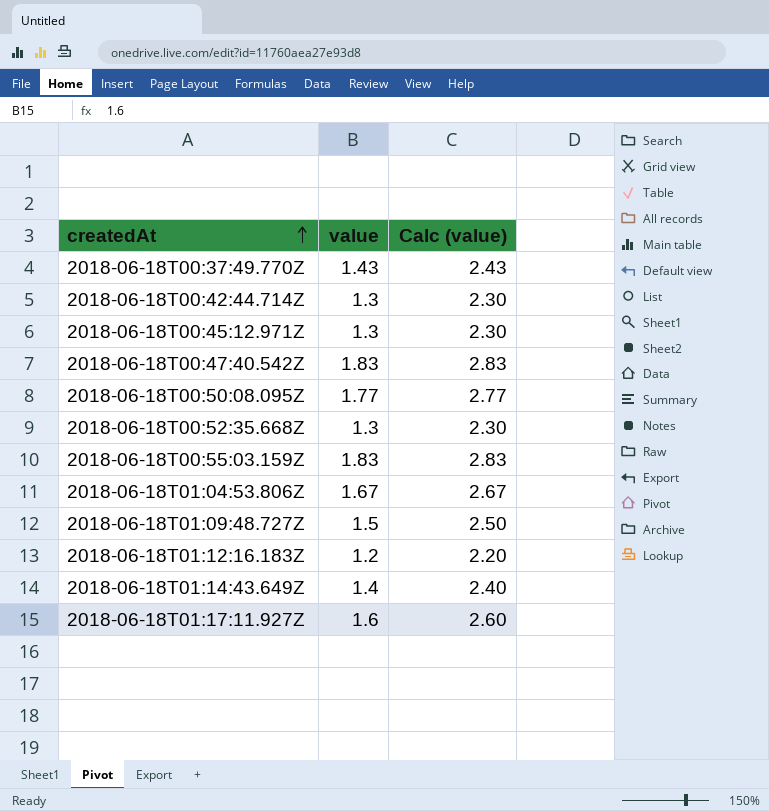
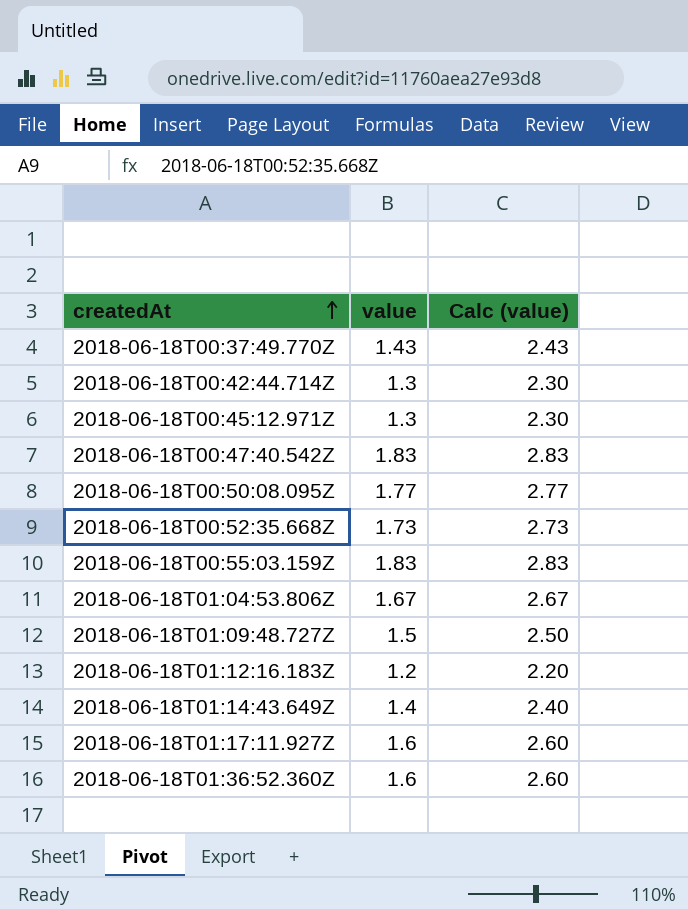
2018-06-18T00:52:35.668Z | value: 1.3 -> 1.73
2018-06-18T00:52:35.668Z | Calc (value): 2.30 -> 2.73
row 2018-06-18T01:36:52.360Z: none -> 1.6 | 2.60

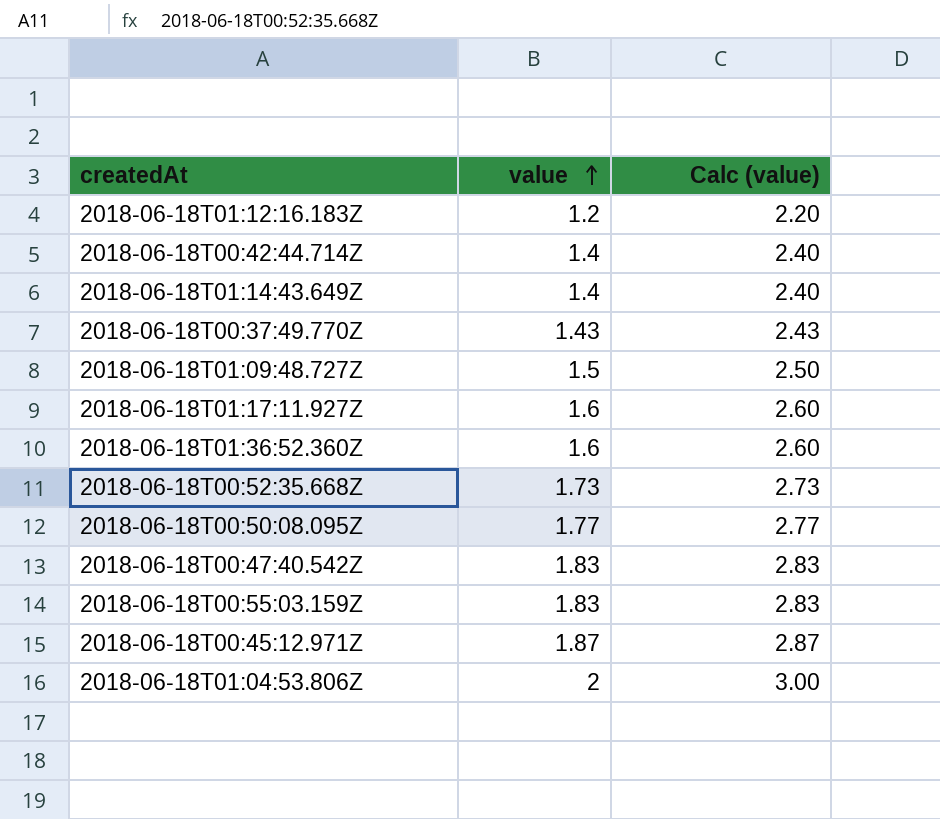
row order: createdAt ascending -> value ascending
2018-06-18T00:42:44.714Z | value: 1.3 -> 1.4
2018-06-18T00:42:44.714Z | Calc (value): 2.30 -> 2.40
2018-06-18T00:45:12.971Z | value: 1.3 -> 1.87
2018-06-18T00:45:12.971Z | Calc (value): 2.30 -> 2.87
2018-06-18T01:04:53.806Z | value: 1.67 -> 2
2018-06-18T01:04:53.806Z | Calc (value): 2.67 -> 3.00

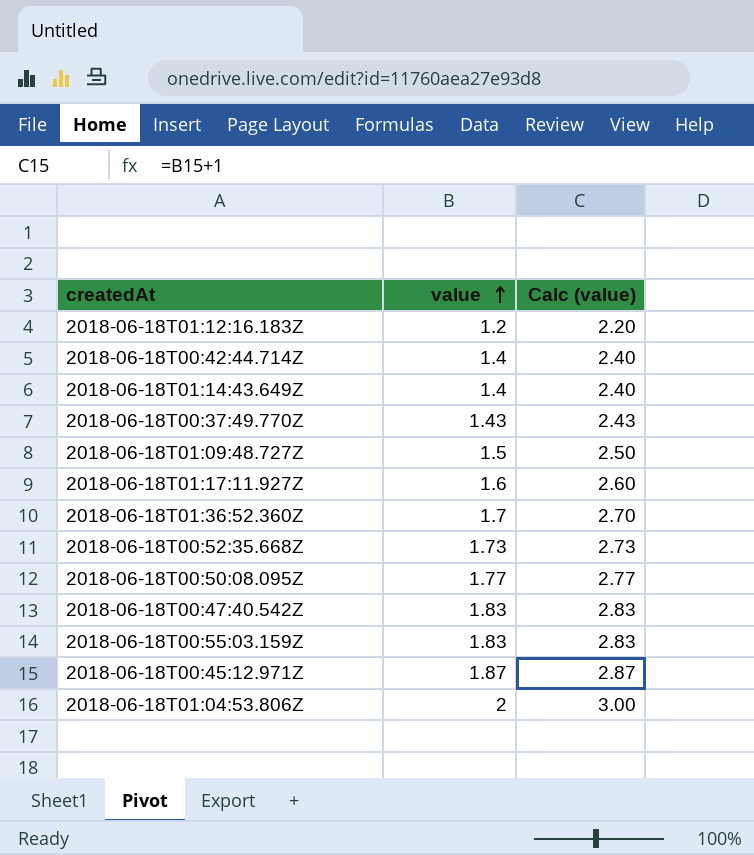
2018-06-18T01:36:52.360Z | value: 1.6 -> 1.7
2018-06-18T01:36:52.360Z | Calc (value): 2.60 -> 2.70

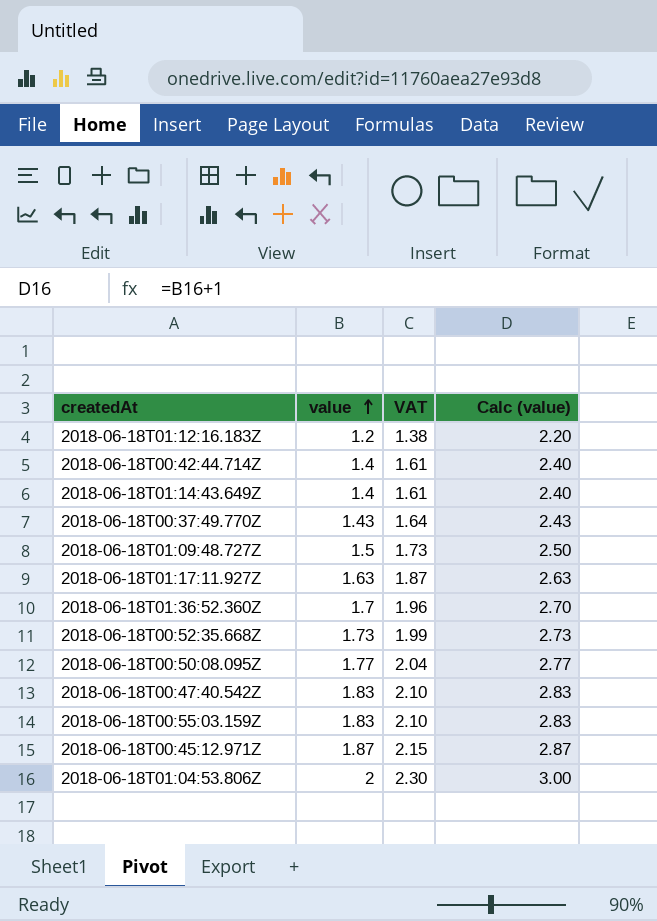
column VAT | formula: none -> [value] * 1.15
2018-06-18T01:17:11.927Z | value: 1.6 -> 1.63
2018-06-18T01:17:11.927Z | Calc (value): 2.60 -> 2.63

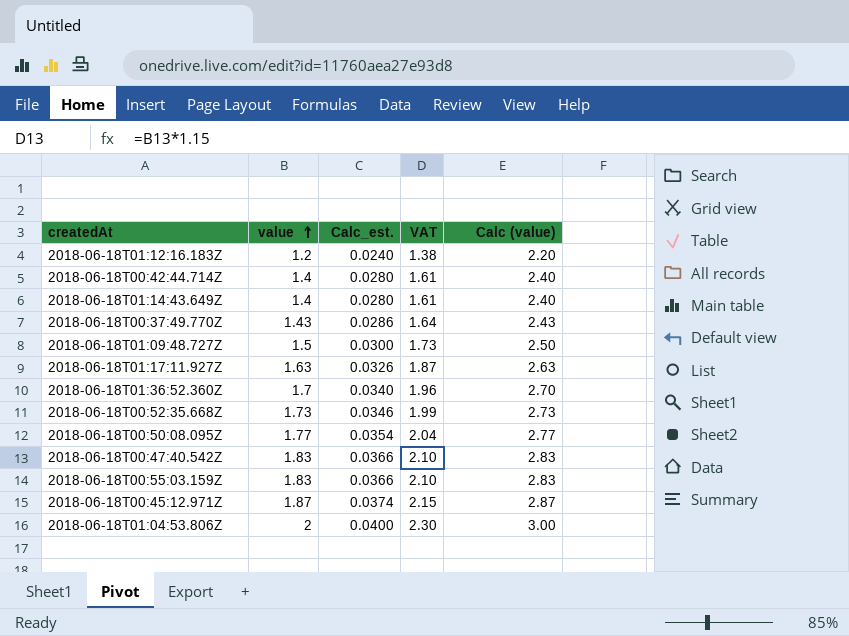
column Calc_est. | formula: none -> [value] * 0.02

